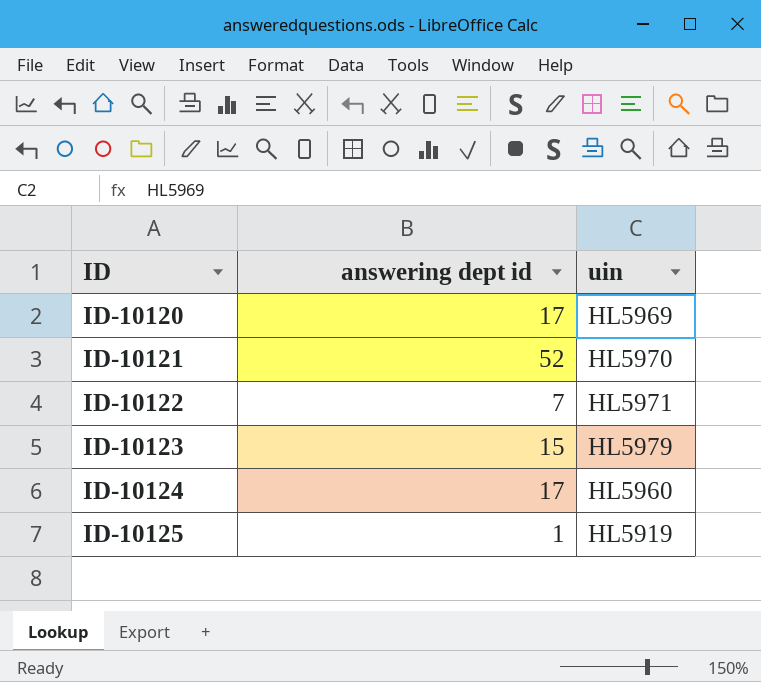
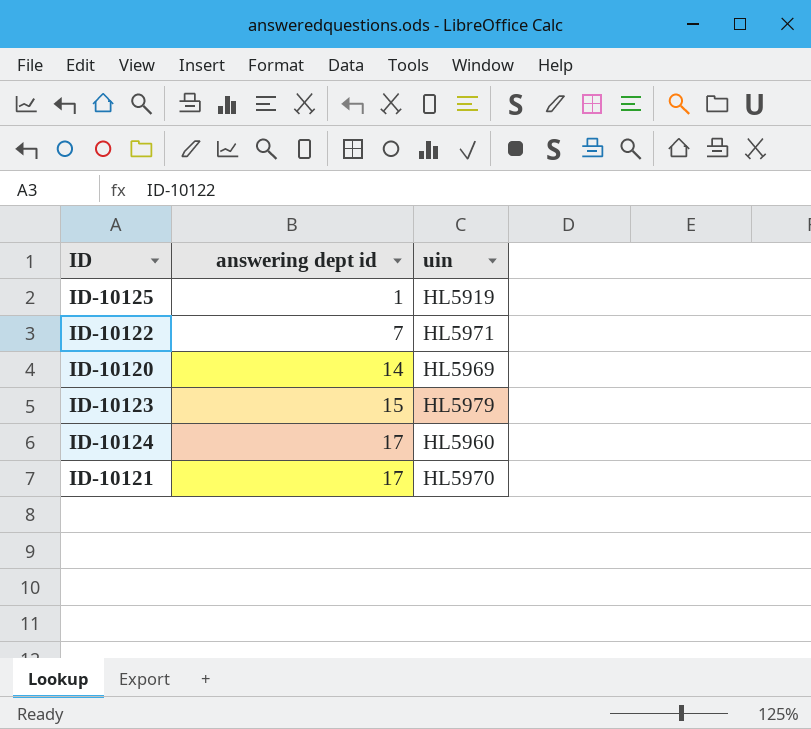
row order: ID ascending -> answering dept id ascending
ID-10120 | answering dept id: 17 -> 14
ID-10121 | answering dept id: 52 -> 17

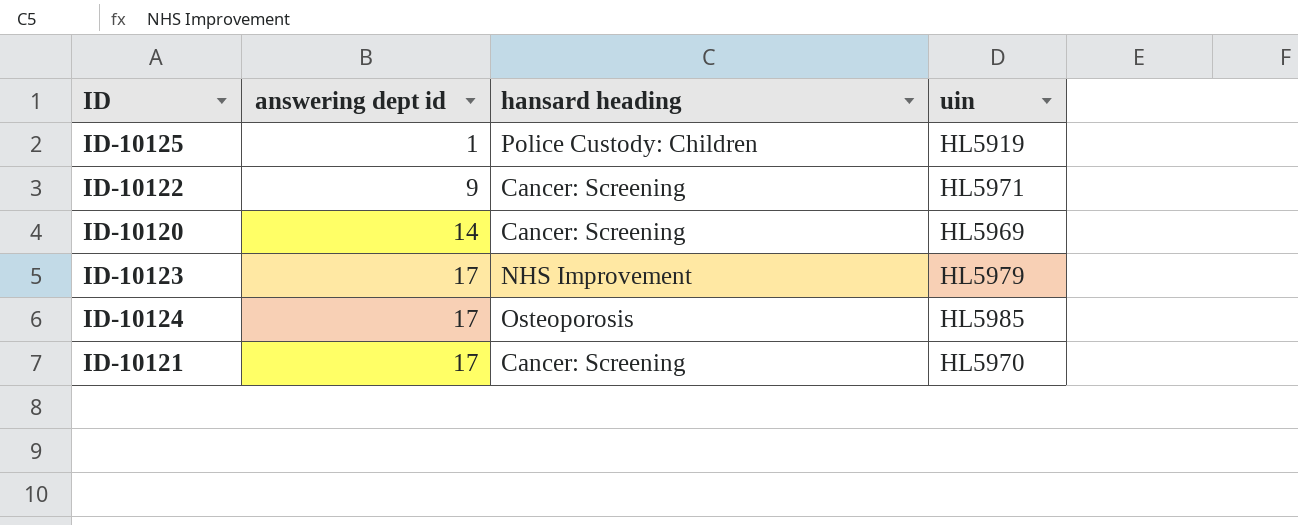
column hansard heading | position: none -> 3
ID-10122 | answering dept id: 7 -> 9
ID-10123 | answering dept id: 15 -> 17
ID-10124 | uin: HL5960 -> HL5985

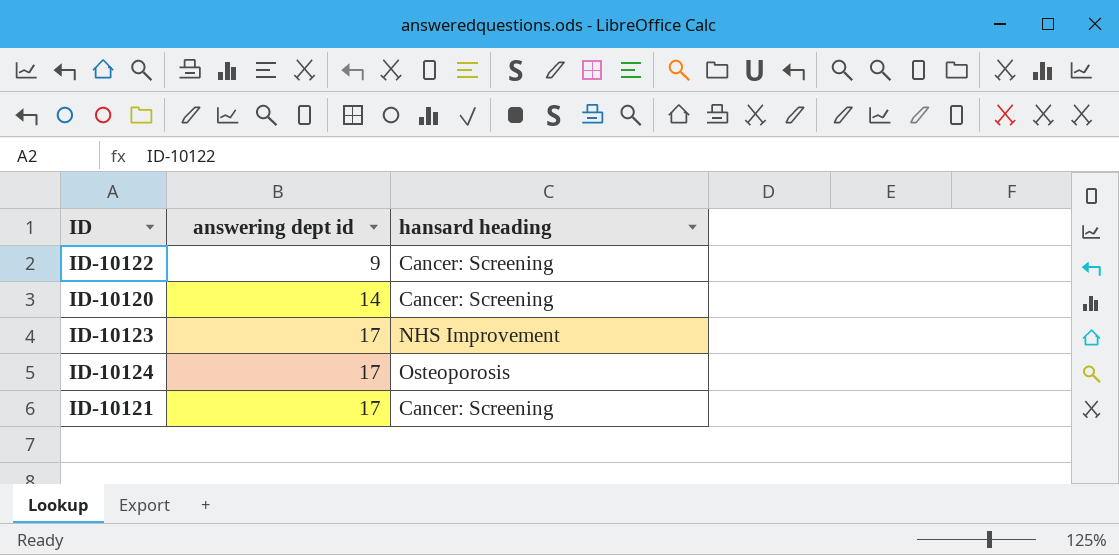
column uin | position: 4 -> none
row ID-10125: 1 | Police Custody: Children | HL5919 -> none

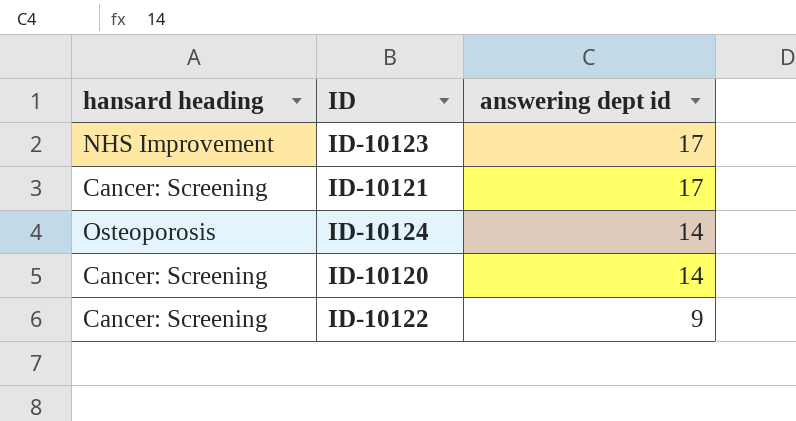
row order: answering dept id ascending -> answering dept id descending
column hansard heading | position: 3 -> 1
ID-10124 | answering dept id: 17 -> 14

